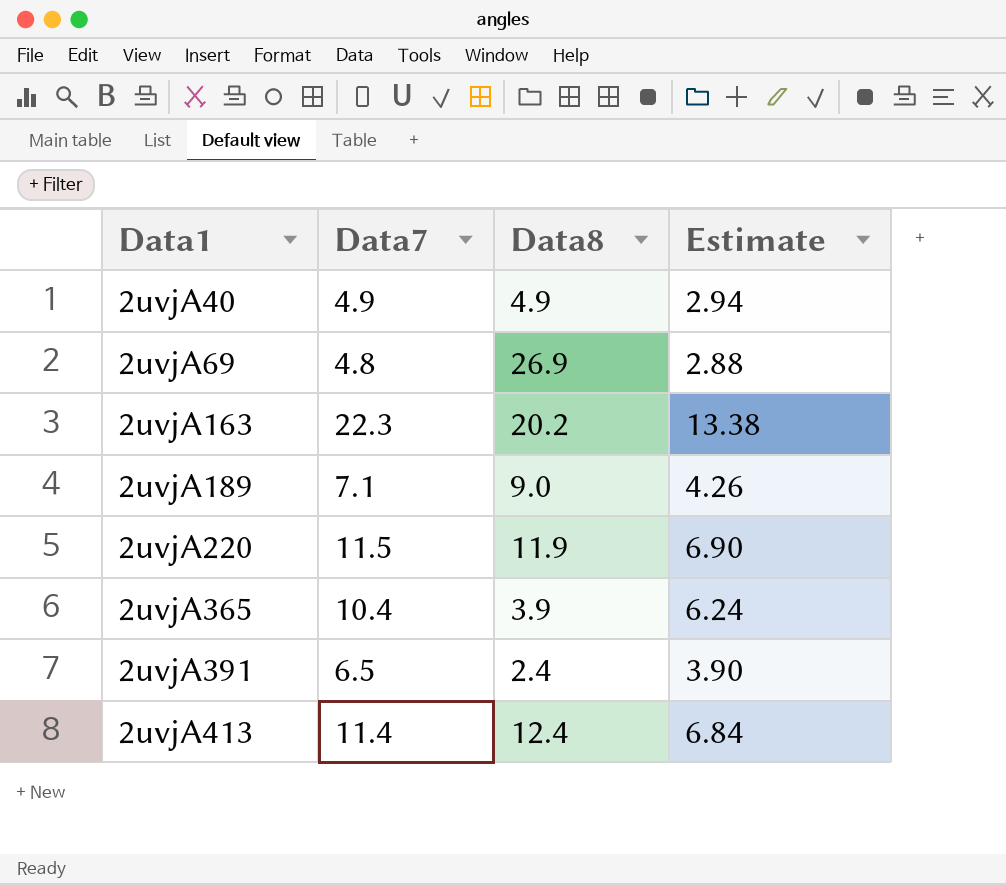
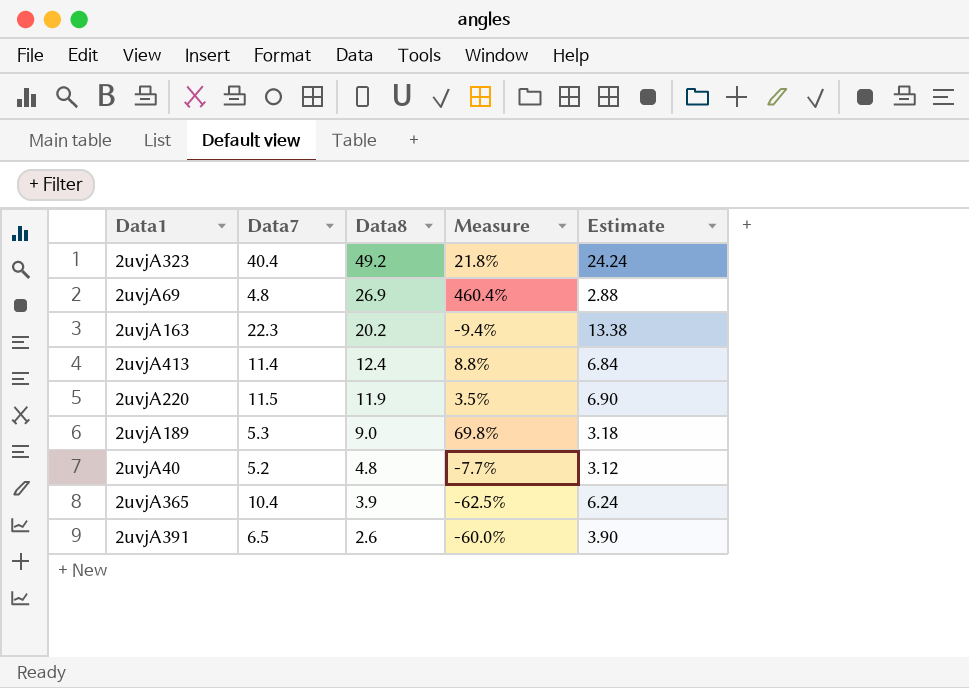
row order: Data1 ascending -> Data8 descending
column Measure | formula: none -> ([Data8] - [Data7]) / [Data7]
row 2uvjA323: none -> 40.4 | 49.2 | 21.8% | 24.24
2uvjA189 | Data7: 7.1 -> 5.3
2uvjA189 | Estimate: 4.26 -> 3.18
2uvjA40 | Data7: 4.9 -> 5.2
2uvjA40 | Data8: 4.9 -> 4.8
2uvjA40 | Estimate: 2.94 -> 3.12
2uvjA391 | Data8: 2.4 -> 2.6

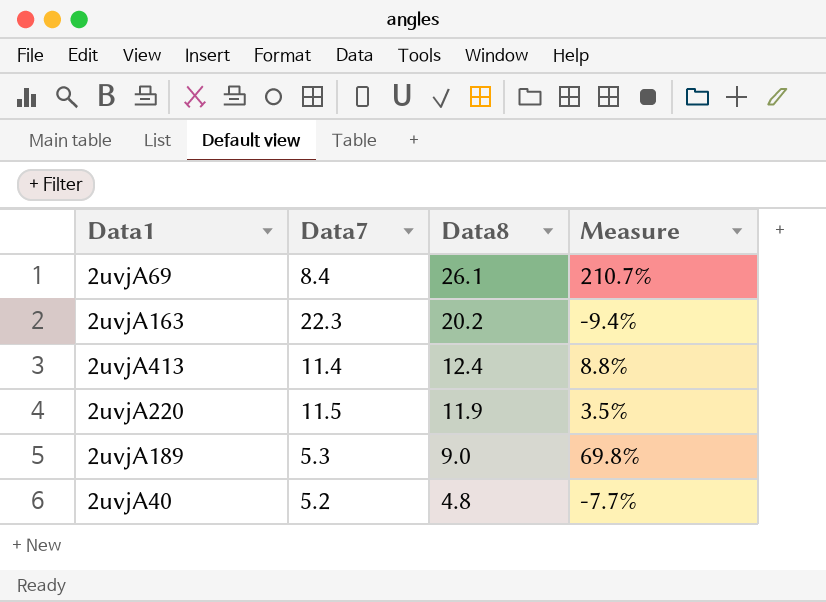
column Estimate | formula: [Data7] * 0.6 -> none
row 2uvjA323: 40.4 | 49.2 | 21.8% | 24.24 -> none
row 2uvjA365: 10.4 | 3.9 | -62.5% | 6.24 -> none
row 2uvjA391: 6.5 | 2.6 | -60.0% | 3.90 -> none
2uvjA69 | Data7: 4.8 -> 8.4
2uvjA69 | Data8: 26.9 -> 26.1
2uvjA69 | Measure: 460.4% -> 210.7%

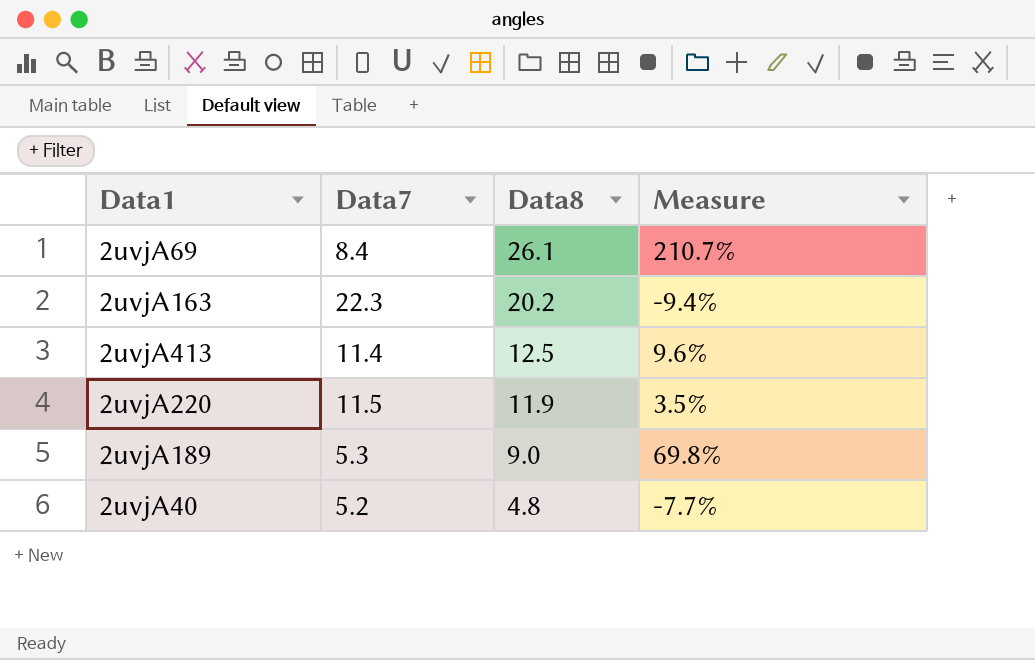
2uvjA413 | Data8: 12.4 -> 12.5
2uvjA413 | Measure: 8.8% -> 9.6%

